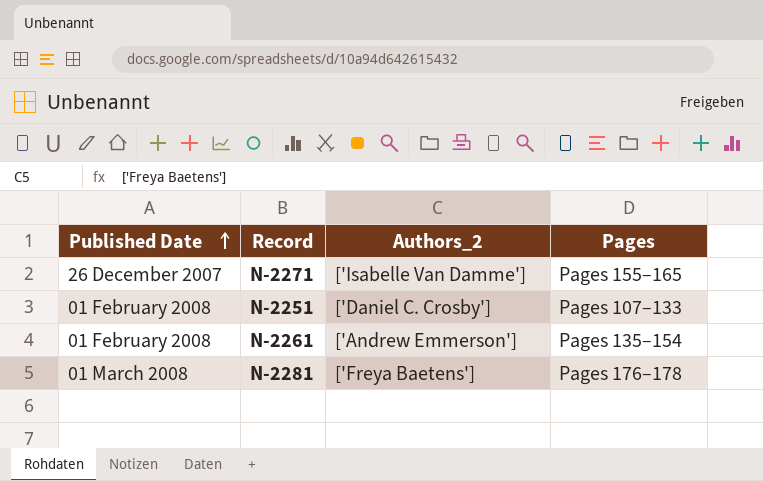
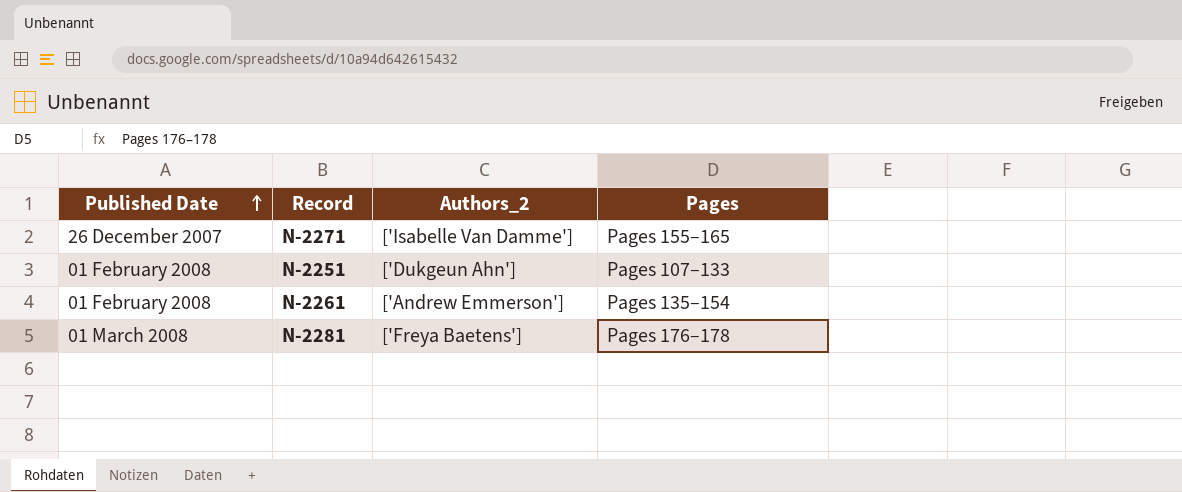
N-2251 | Authors_2: ['Daniel C. Crosby'] -> ['Dukgeun Ahn']

